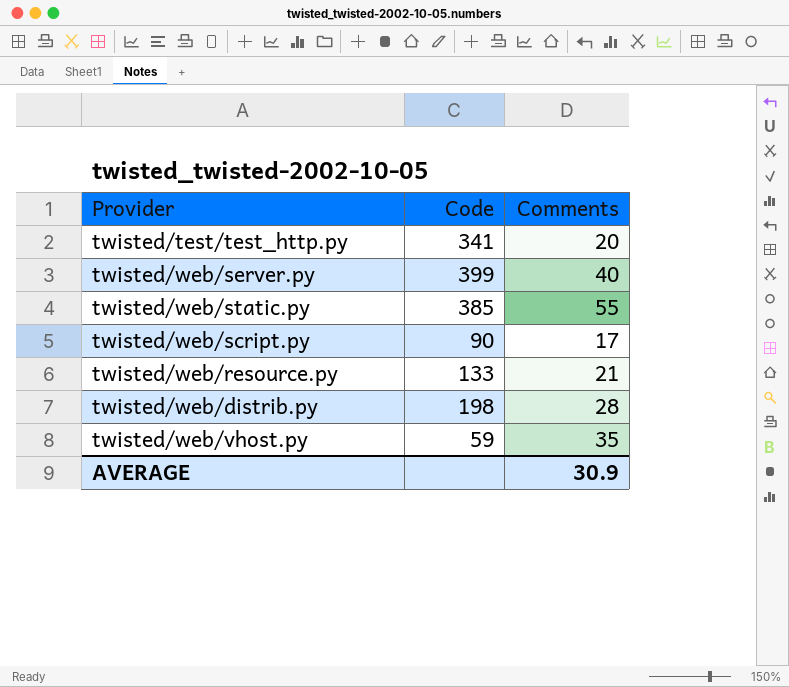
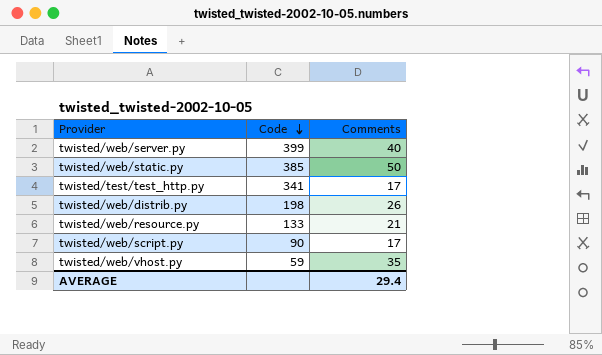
row order: none -> Code descending
twisted/web/static.py | Comments: 55 -> 50
twisted/test/test_http.py | Comments: 20 -> 17
twisted/web/distrib.py | Comments: 28 -> 26
AVERAGE | Comments: 30.9 -> 29.4

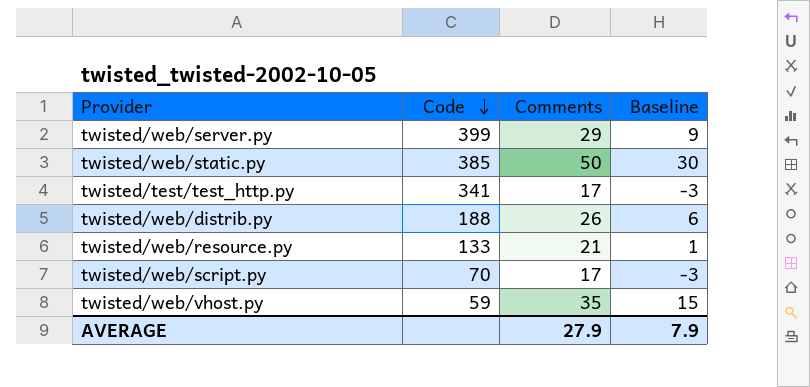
column Baseline | formula: none -> [Comments] - 20
twisted/web/server.py | Comments: 40 -> 29
twisted/web/distrib.py | Code: 198 -> 188
twisted/web/script.py | Code: 90 -> 70
AVERAGE | Comments: 29.4 -> 27.9

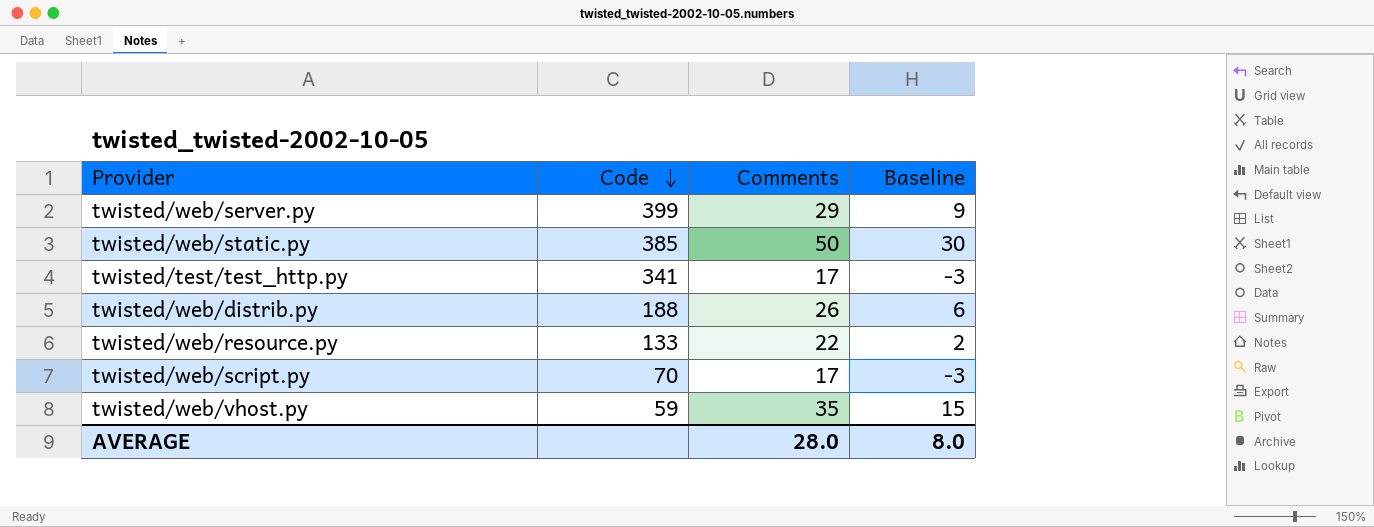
twisted/web/resource.py | Comments: 21 -> 22
twisted/web/resource.py | Baseline: 1 -> 2
AVERAGE | Comments: 27.9 -> 28.0
AVERAGE | Baseline: 7.9 -> 8.0

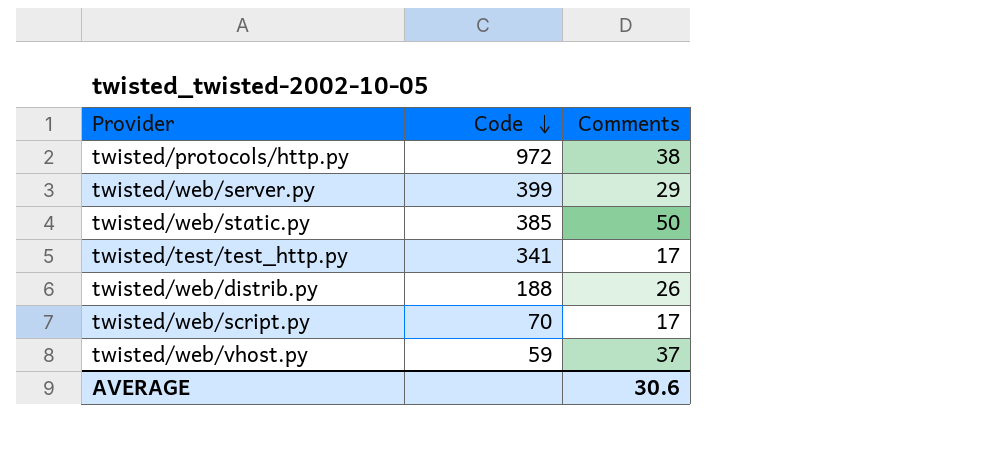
column Baseline | formula: [Comments] - 20 -> none
row twisted/web/resource.py: 133 | 22 | 2 -> none
row twisted/protocols/http.py: none -> 972 | 38
twisted/web/vhost.py | Comments: 35 -> 37
AVERAGE | Comments: 28.0 -> 30.6

